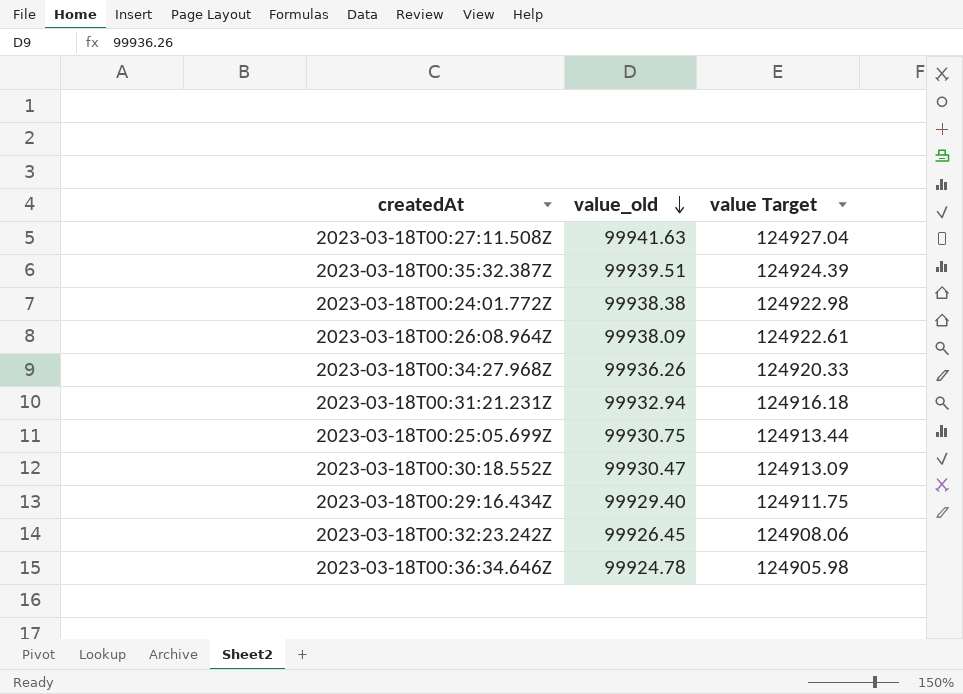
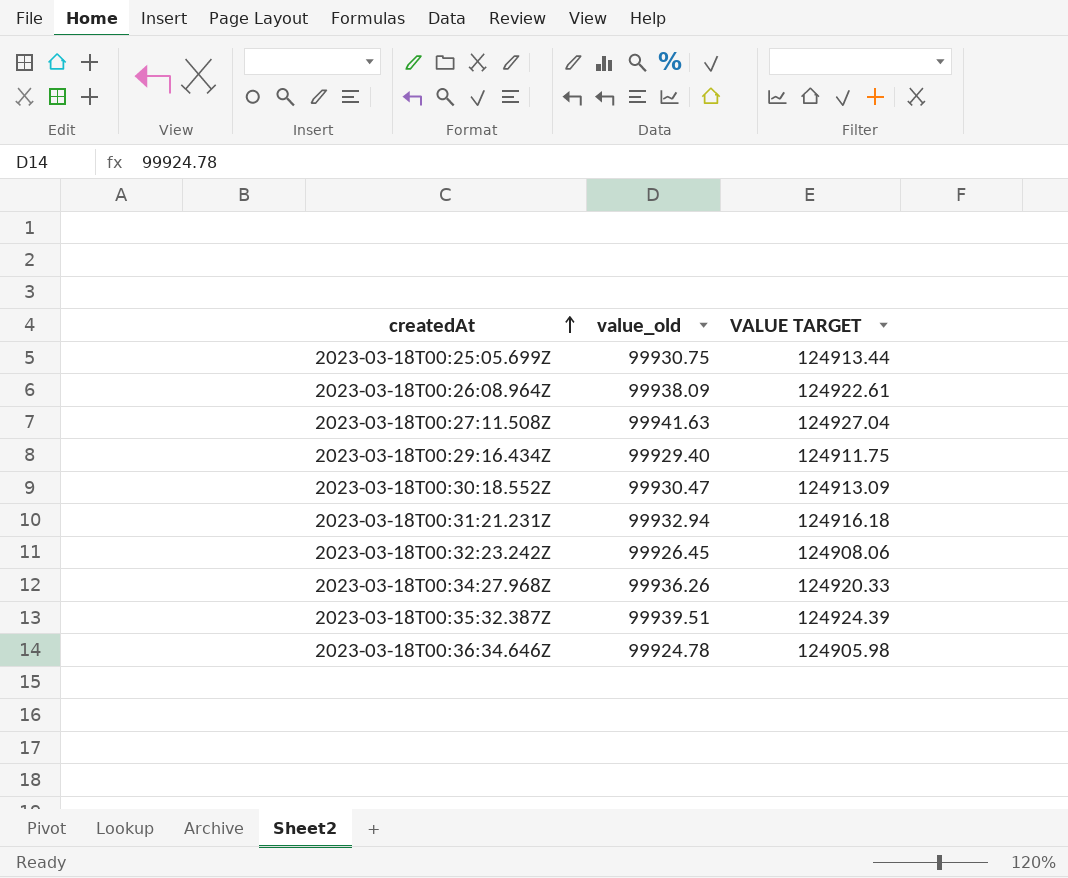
row order: value_old descending -> createdAt ascending
column name: value Target -> VALUE TARGET
row 2023-03-18T00:24:01.772Z: 99938.38 | 124922.98 -> none

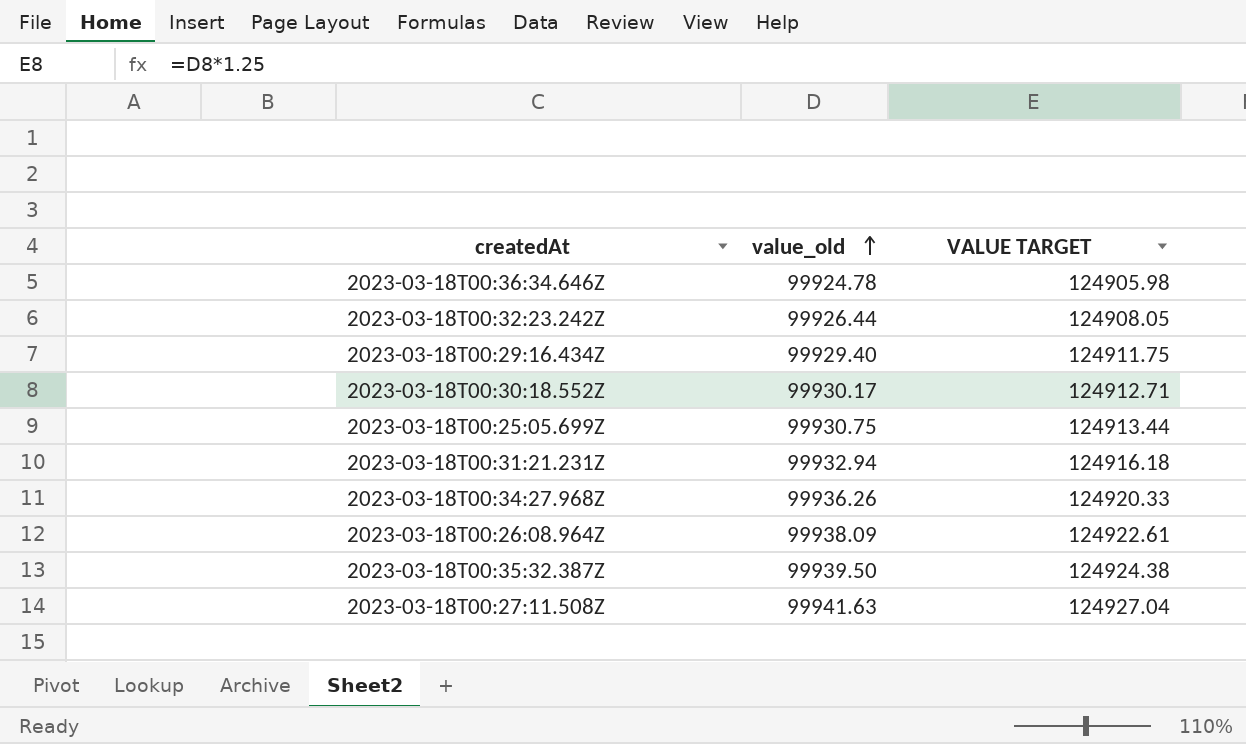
row order: createdAt ascending -> value_old ascending
2023-03-18T00:32:23.242Z | value_old: 99926.45 -> 99926.44
2023-03-18T00:32:23.242Z | VALUE TARGET: 124908.06 -> 124908.05
2023-03-18T00:30:18.552Z | value_old: 99930.47 -> 99930.17
2023-03-18T00:30:18.552Z | VALUE TARGET: 124913.09 -> 124912.71
2023-03-18T00:35:32.387Z | value_old: 99939.51 -> 99939.50
2023-03-18T00:35:32.387Z | VALUE TARGET: 124924.39 -> 124924.38

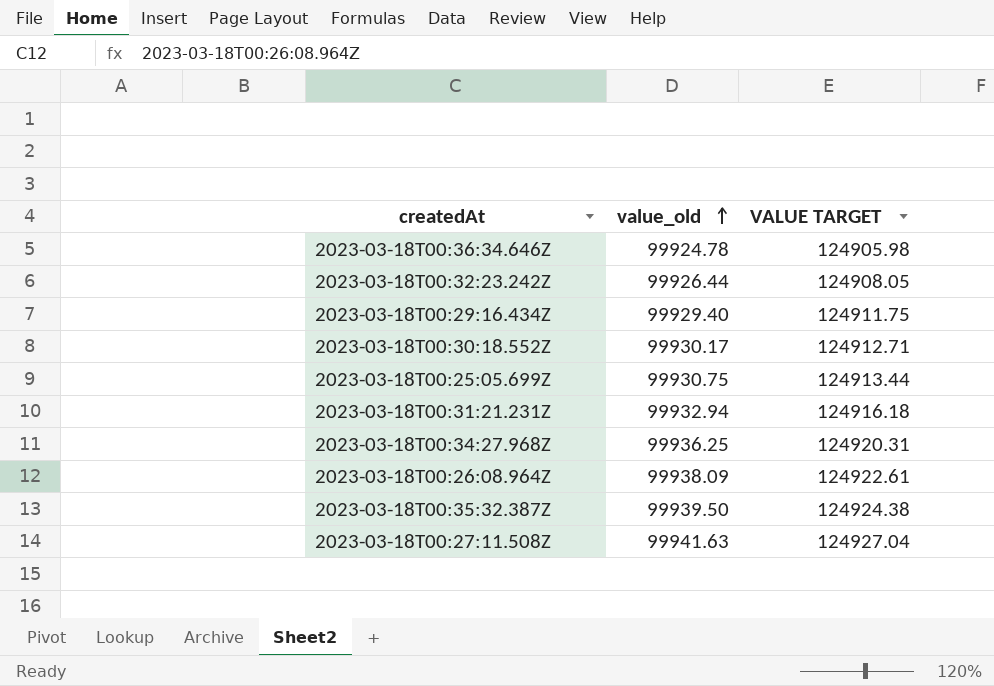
2023-03-18T00:34:27.968Z | value_old: 99936.26 -> 99936.25
2023-03-18T00:34:27.968Z | VALUE TARGET: 124920.33 -> 124920.31

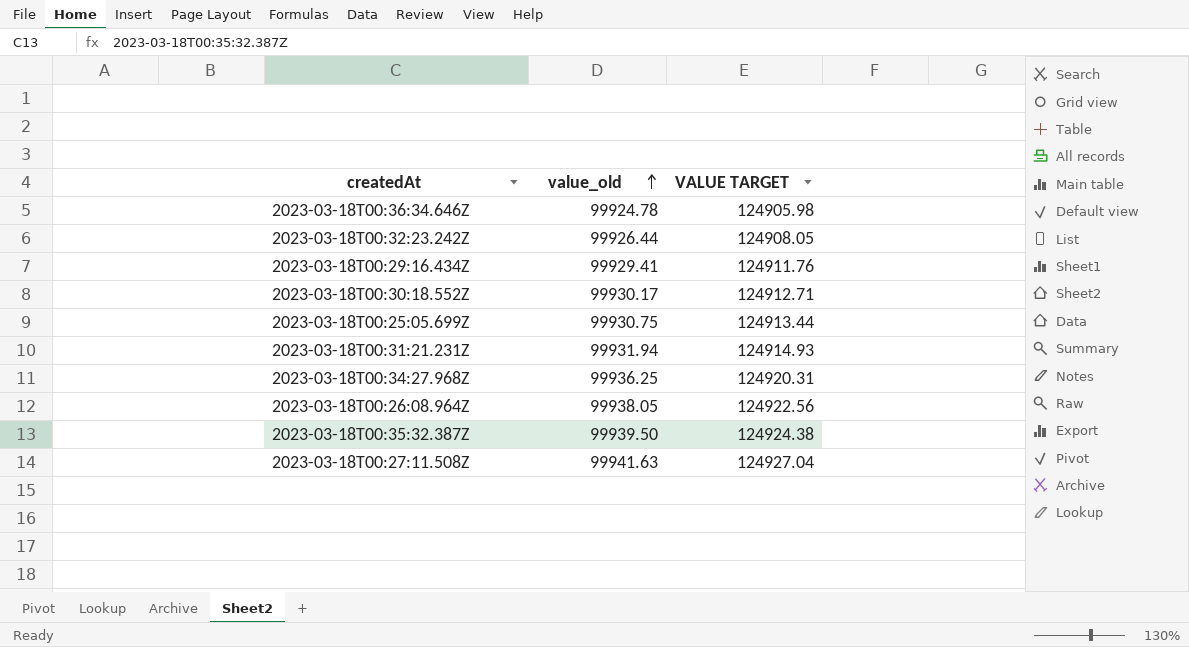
2023-03-18T00:29:16.434Z | value_old: 99929.40 -> 99929.41
2023-03-18T00:29:16.434Z | VALUE TARGET: 124911.75 -> 124911.76
2023-03-18T00:31:21.231Z | value_old: 99932.94 -> 99931.94
2023-03-18T00:31:21.231Z | VALUE TARGET: 124916.18 -> 124914.93
2023-03-18T00:26:08.964Z | value_old: 99938.09 -> 99938.05
2023-03-18T00:26:08.964Z | VALUE TARGET: 124922.61 -> 124922.56

